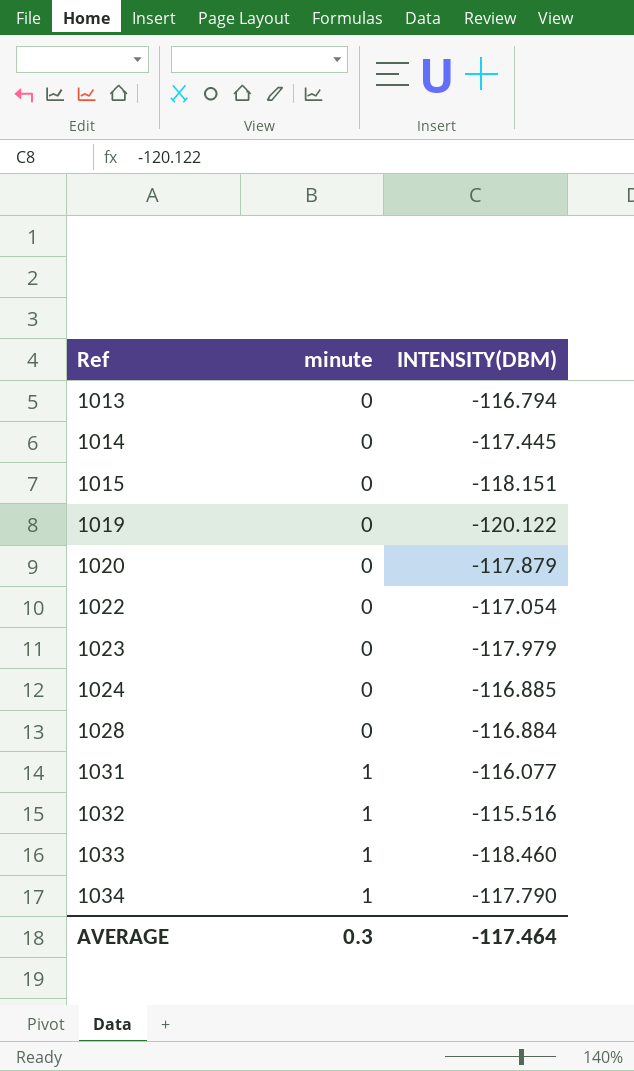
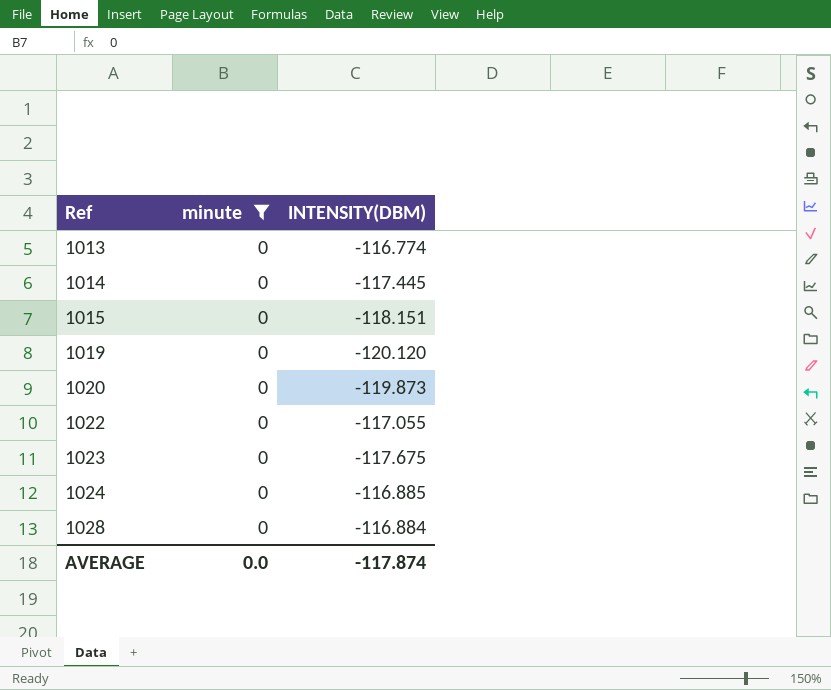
filter: none -> minute = 0
1013 | INTENSITY(DBM): -116.794 -> -116.774
1019 | INTENSITY(DBM): -120.122 -> -120.120
1020 | INTENSITY(DBM): -117.879 -> -119.873
1022 | INTENSITY(DBM): -117.054 -> -117.055
1023 | INTENSITY(DBM): -117.979 -> -117.675
AVERAGE | minute: 0.3 -> 0.0
AVERAGE | INTENSITY(DBM): -117.464 -> -117.874

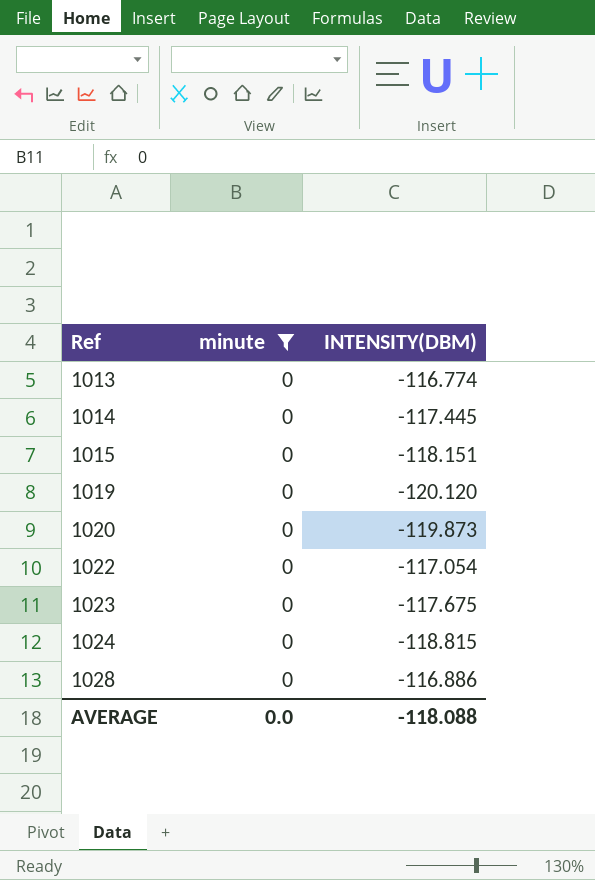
1022 | INTENSITY(DBM): -117.055 -> -117.054
1024 | INTENSITY(DBM): -116.885 -> -118.815
1028 | INTENSITY(DBM): -116.884 -> -116.886
AVERAGE | INTENSITY(DBM): -117.874 -> -118.088

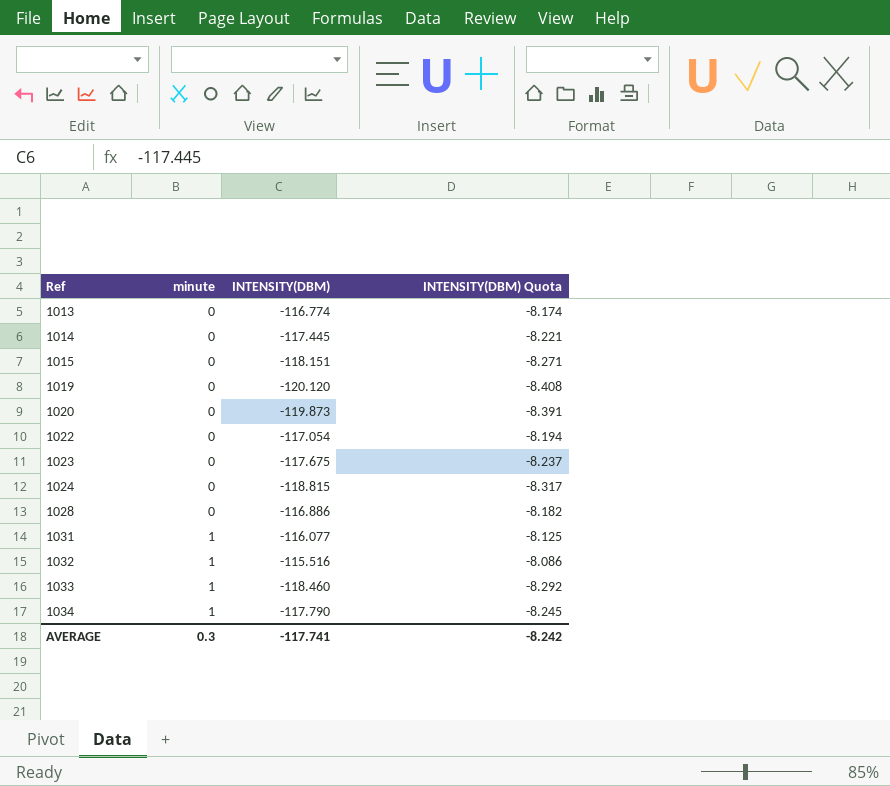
filter: minute = 0 -> none
column INTENSITY(DBM) Quota | formula: none -> [INTENSITY(DBM)] * 0.07
AVERAGE | minute: 0.0 -> 0.3
AVERAGE | INTENSITY(DBM): -118.088 -> -117.741

